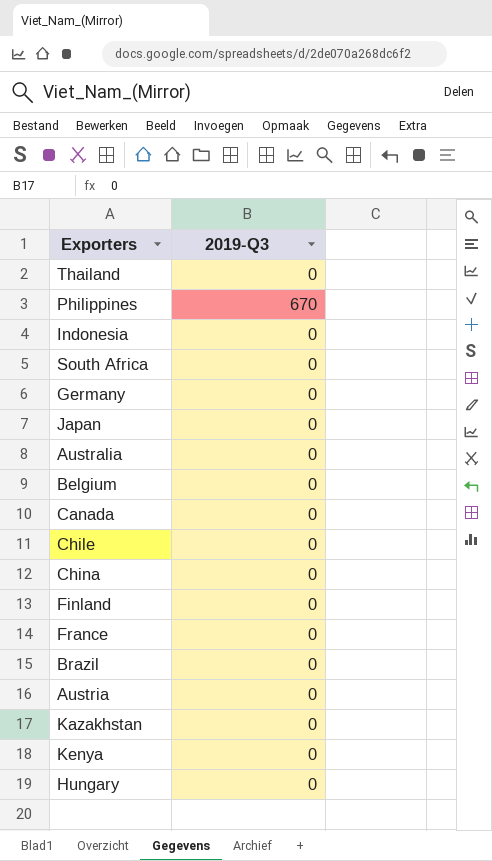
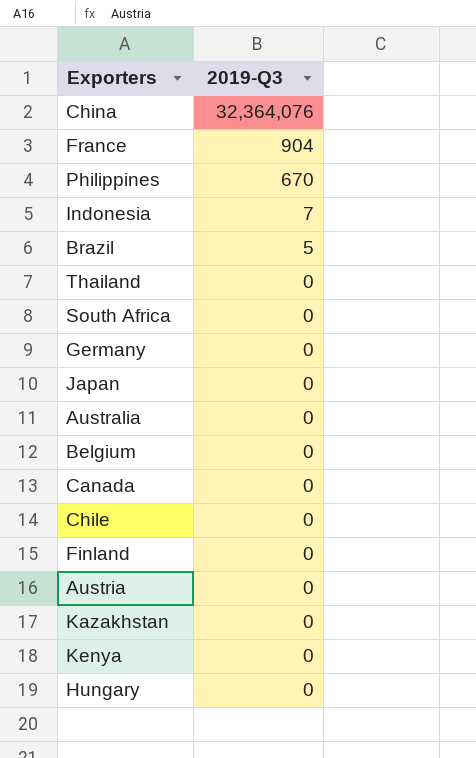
row order: none -> 2019-Q3 descending
China | 2019-Q3: 0 -> 32,364,076
France | 2019-Q3: 0 -> 904
Indonesia | 2019-Q3: 0 -> 7
Brazil | 2019-Q3: 0 -> 5

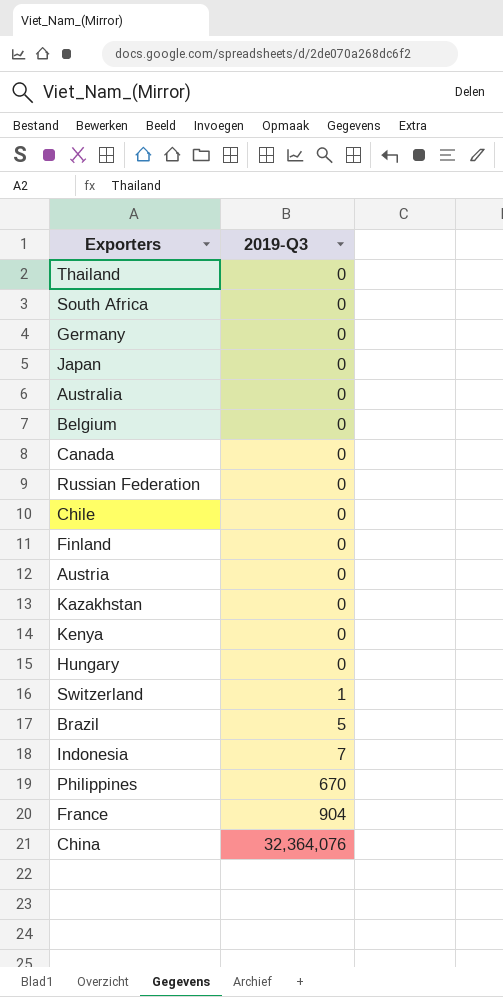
row order: 2019-Q3 descending -> 2019-Q3 ascending
row Russian Federation: none -> 0
row Switzerland: none -> 1

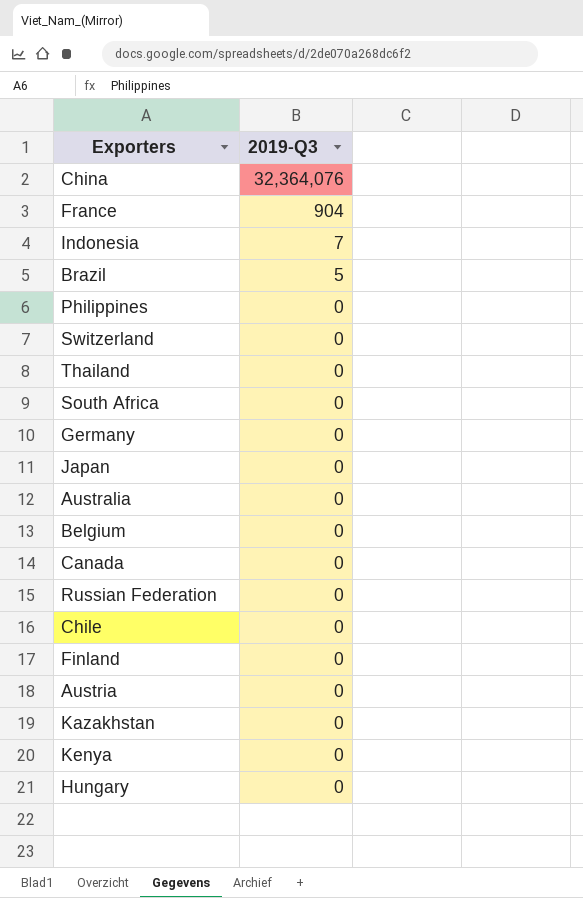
row order: 2019-Q3 ascending -> 2019-Q3 descending
Philippines | 2019-Q3: 670 -> 0
Switzerland | 2019-Q3: 1 -> 0

